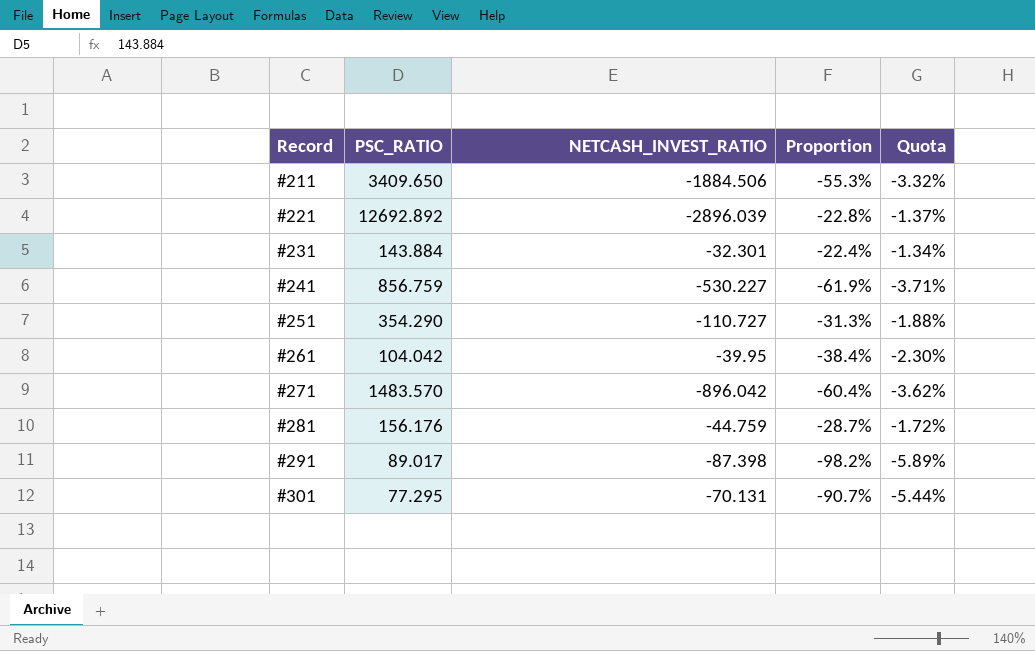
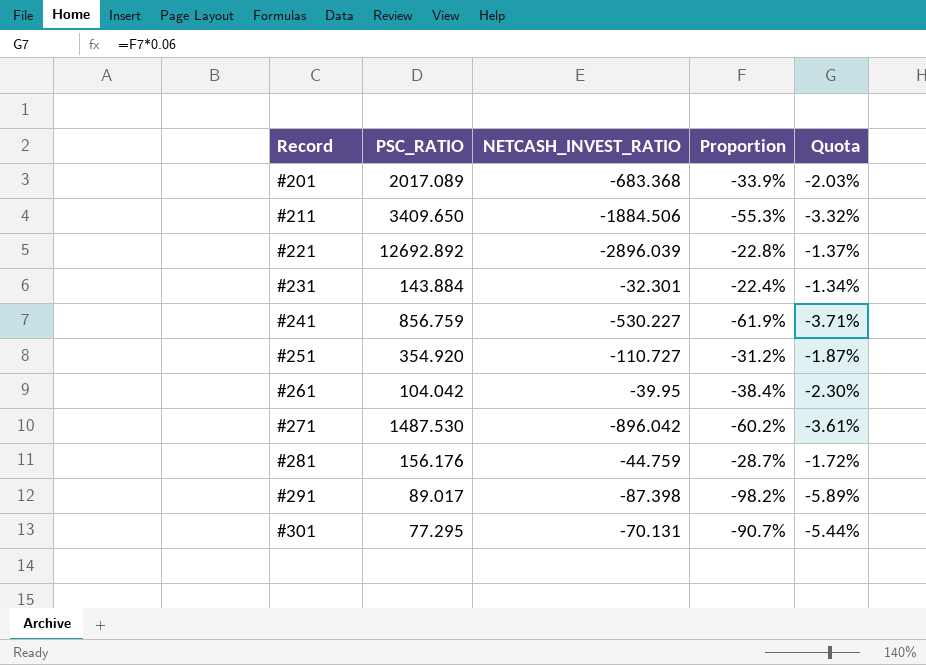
row #201: none -> 2017.089 | -683.368 | -33.9% | -2.03%
#251 | PSC_RATIO: 354.290 -> 354.920
#251 | Proportion: -31.3% -> -31.2%
#251 | Quota: -1.88% -> -1.87%
#271 | PSC_RATIO: 1483.570 -> 1487.530
#271 | Proportion: -60.4% -> -60.2%
#271 | Quota: -3.62% -> -3.61%

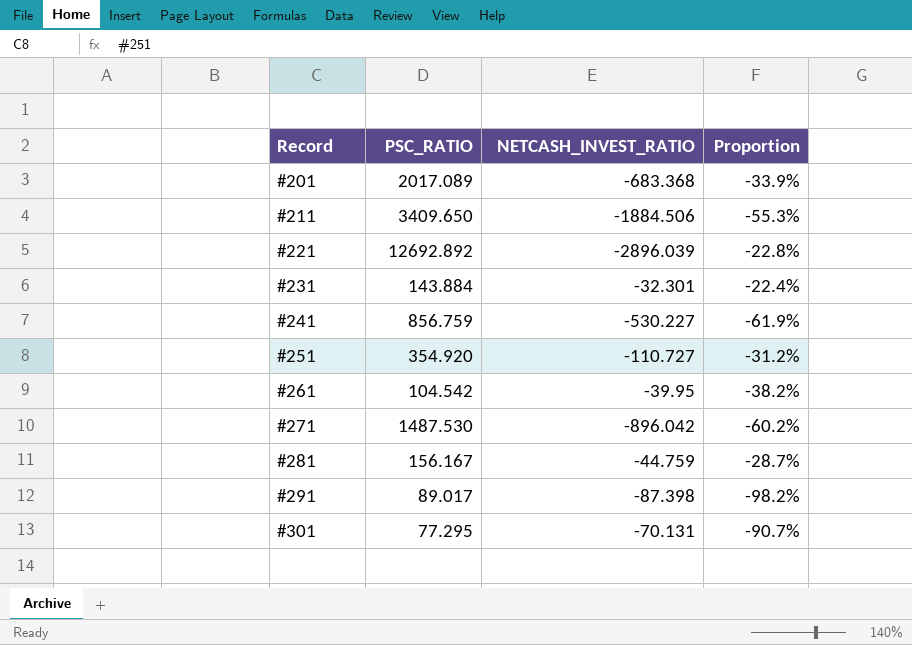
column Quota | formula: [Proportion] * 0.06 -> none
#261 | PSC_RATIO: 104.042 -> 104.542
#261 | Proportion: -38.4% -> -38.2%
#281 | PSC_RATIO: 156.176 -> 156.167

